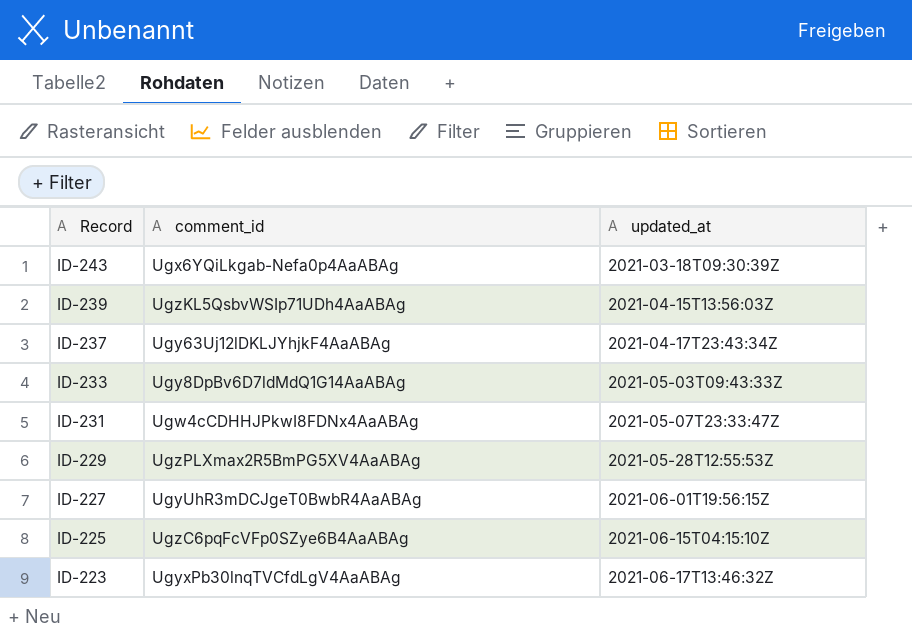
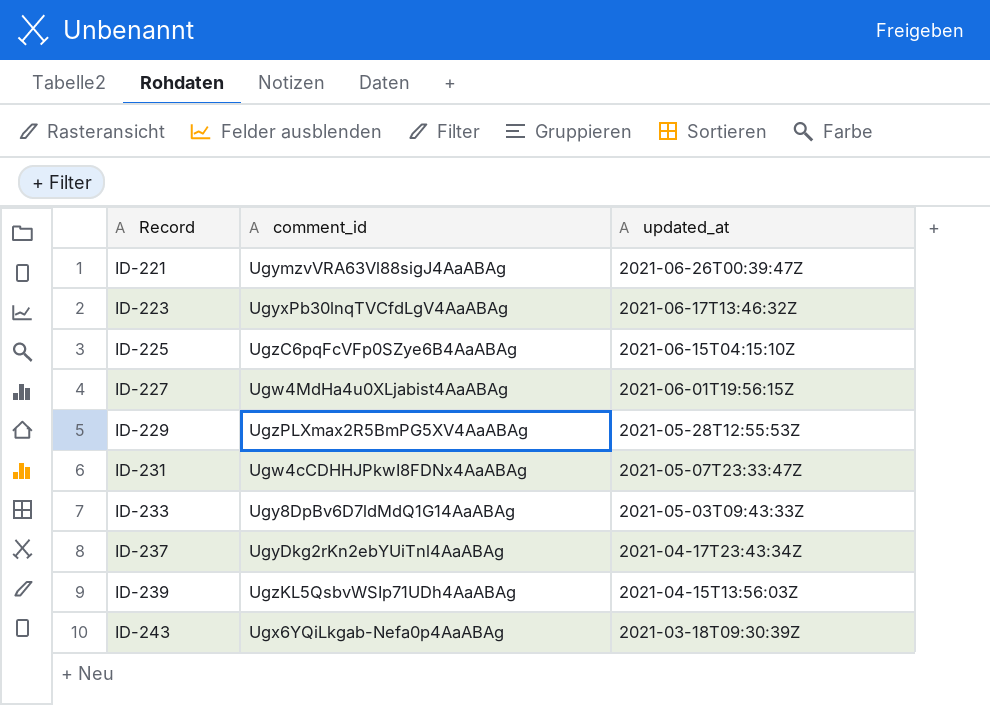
row order: Record descending -> Record ascending
row ID-221: none -> UgymzvVRA63Vl88sigJ4AaABAg | 2021-06-26T00:39:47Z
ID-227 | comment_id: UgyUhR3mDCJgeT0BwbR4AaABAg -> Ugw4MdHa4u0XLjabist4AaABAg
ID-237 | comment_id: Ugy63Uj12lDKLJYhjkF4AaABAg -> UgyDkg2rKn2ebYUiTnl4AaABAg

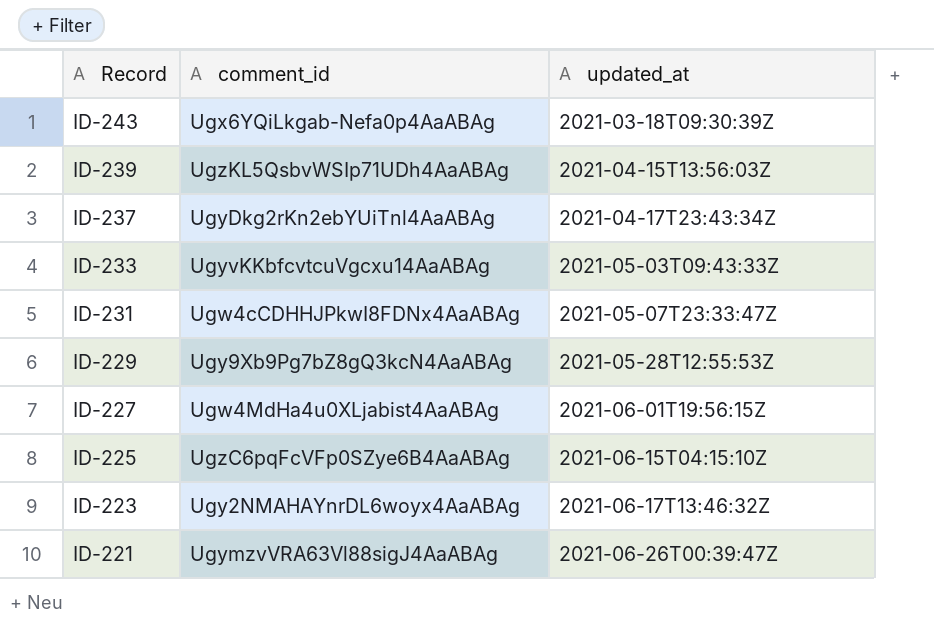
row order: Record ascending -> Record descending
ID-233 | comment_id: Ugy8DpBv6D7ldMdQ1G14AaABAg -> UgyvKKbfcvtcuVgcxu14AaABAg
ID-229 | comment_id: UgzPLXmax2R5BmPG5XV4AaABAg -> Ugy9Xb9Pg7bZ8gQ3kcN4AaABAg
ID-223 | comment_id: UgyxPb30lnqTVCfdLgV4AaABAg -> Ugy2NMAHAYnrDL6woyx4AaABAg

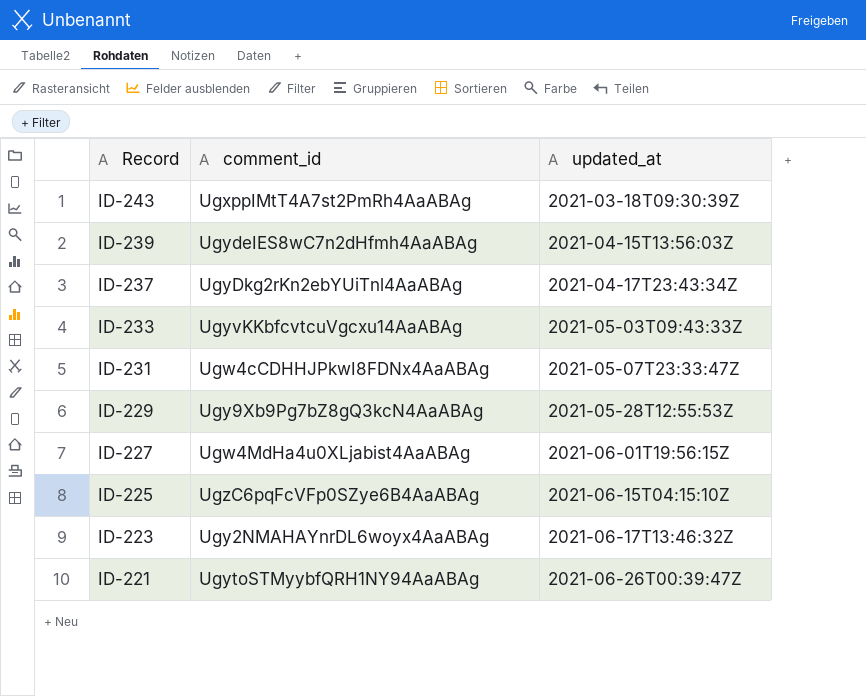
ID-243 | comment_id: Ugx6YQiLkgab-Nefa0p4AaABAg -> UgxppIMtT4A7st2PmRh4AaABAg
ID-239 | comment_id: UgzKL5QsbvWSIp71UDh4AaABAg -> UgydeIES8wC7n2dHfmh4AaABAg
ID-221 | comment_id: UgymzvVRA63Vl88sigJ4AaABAg -> UgytoSTMyybfQRH1NY94AaABAg

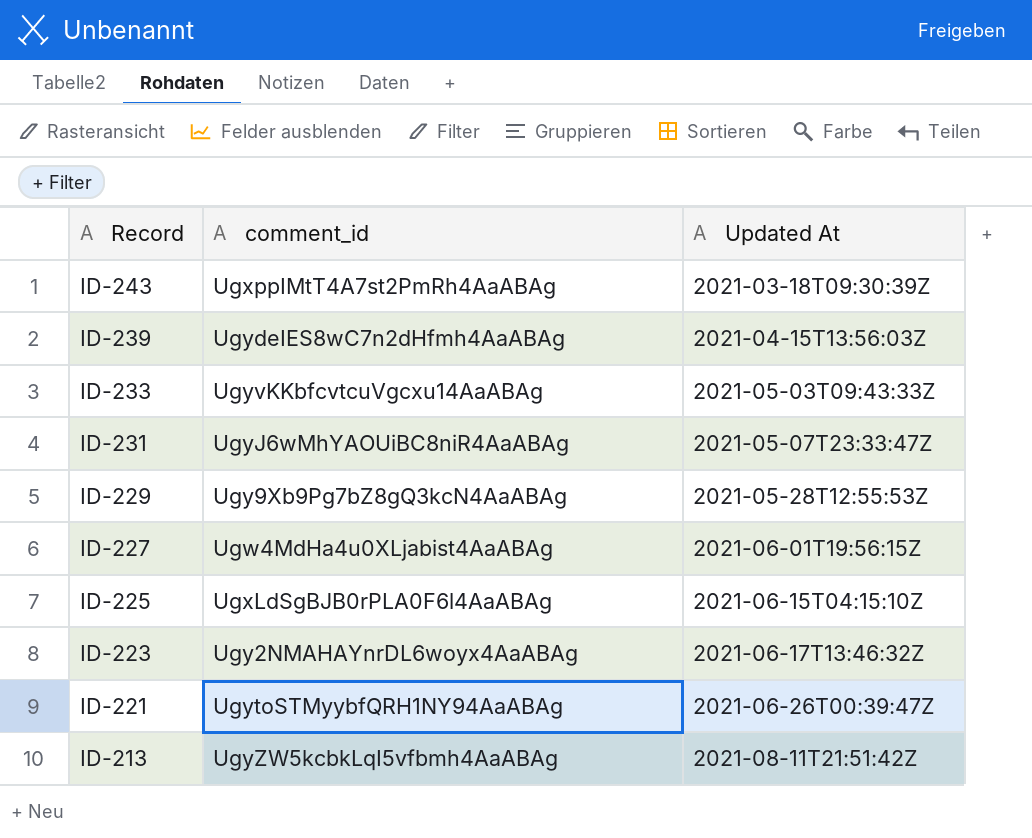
column name: updated_at -> Updated At
row ID-237: UgyDkg2rKn2ebYUiTnl4AaABAg | 2021-04-17T23:43:34Z -> none
ID-231 | comment_id: Ugw4cCDHHJPkwI8FDNx4AaABAg -> UgyJ6wMhYAOUiBC8niR4AaABAg
ID-225 | comment_id: UgzC6pqFcVFp0SZye6B4AaABAg -> UgxLdSgBJB0rPLA0F6l4AaABAg
row ID-213: none -> UgyZW5kcbkLqI5vfbmh4AaABAg | 2021-08-11T21:51:42Z

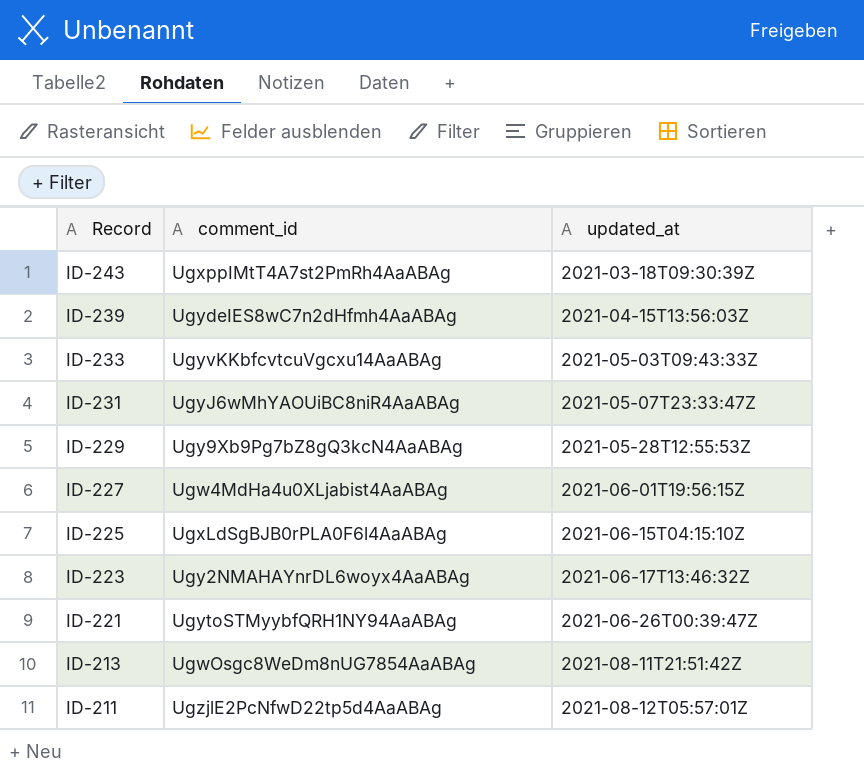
column name: Updated At -> updated_at
ID-213 | comment_id: UgyZW5kcbkLqI5vfbmh4AaABAg -> UgwOsgc8WeDm8nUG7854AaABAg
row ID-211: none -> UgzjlE2PcNfwD22tp5d4AaABAg | 2021-08-12T05:57:01Z

